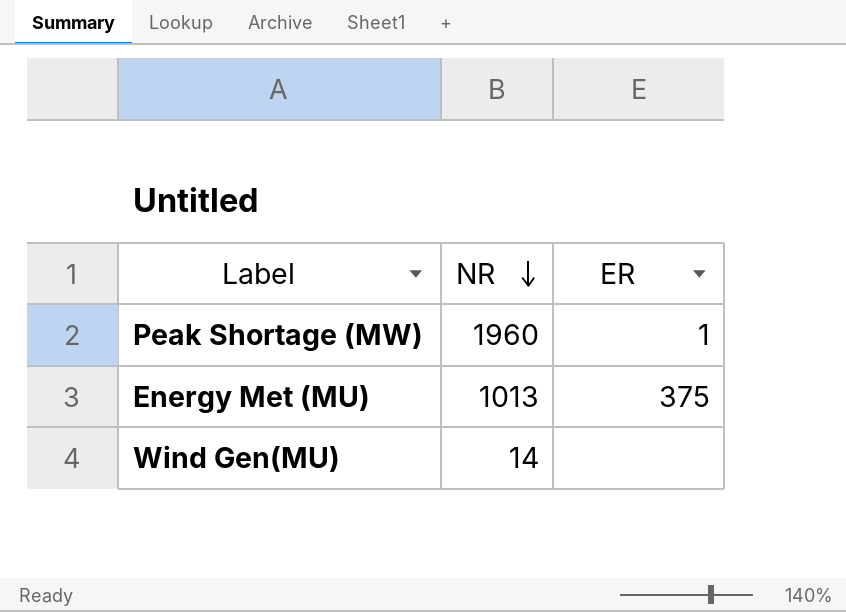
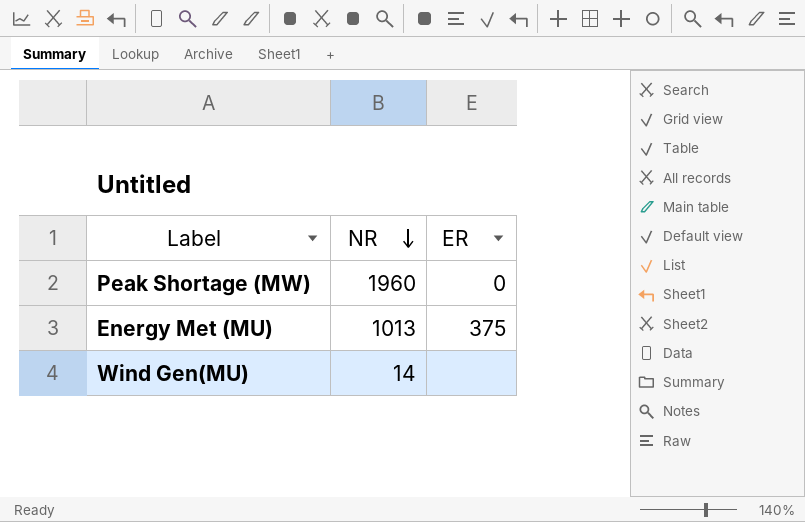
Peak Shortage (MW) | ER: 1 -> 0

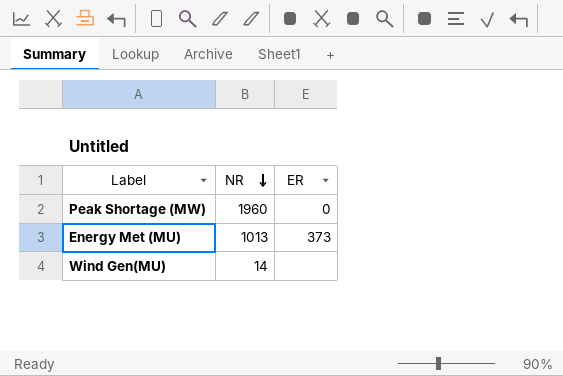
Energy Met (MU) | ER: 375 -> 373

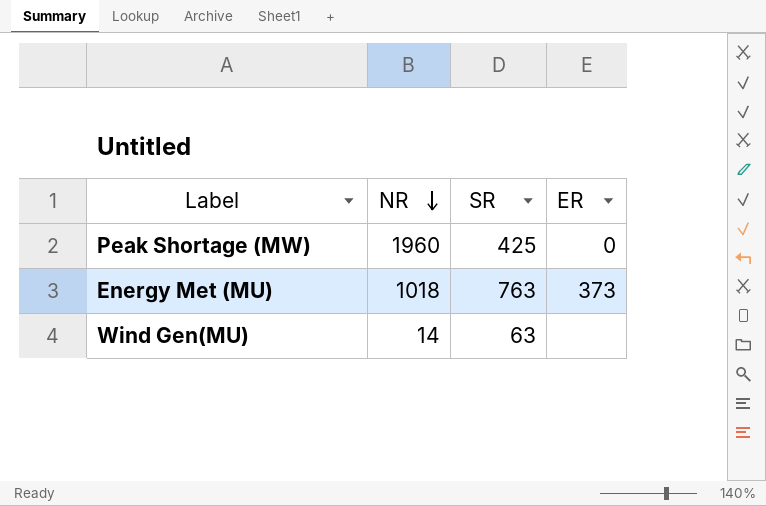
column SR | position: none -> 3
Energy Met (MU) | NR: 1013 -> 1018

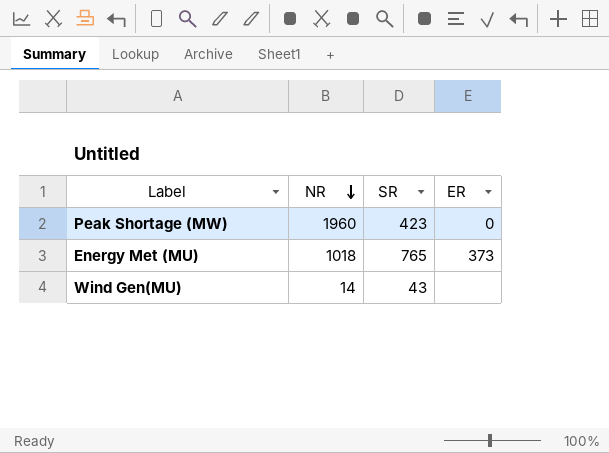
Peak Shortage (MW) | SR: 425 -> 423
Energy Met (MU) | SR: 763 -> 765
Wind Gen(MU) | SR: 63 -> 43

